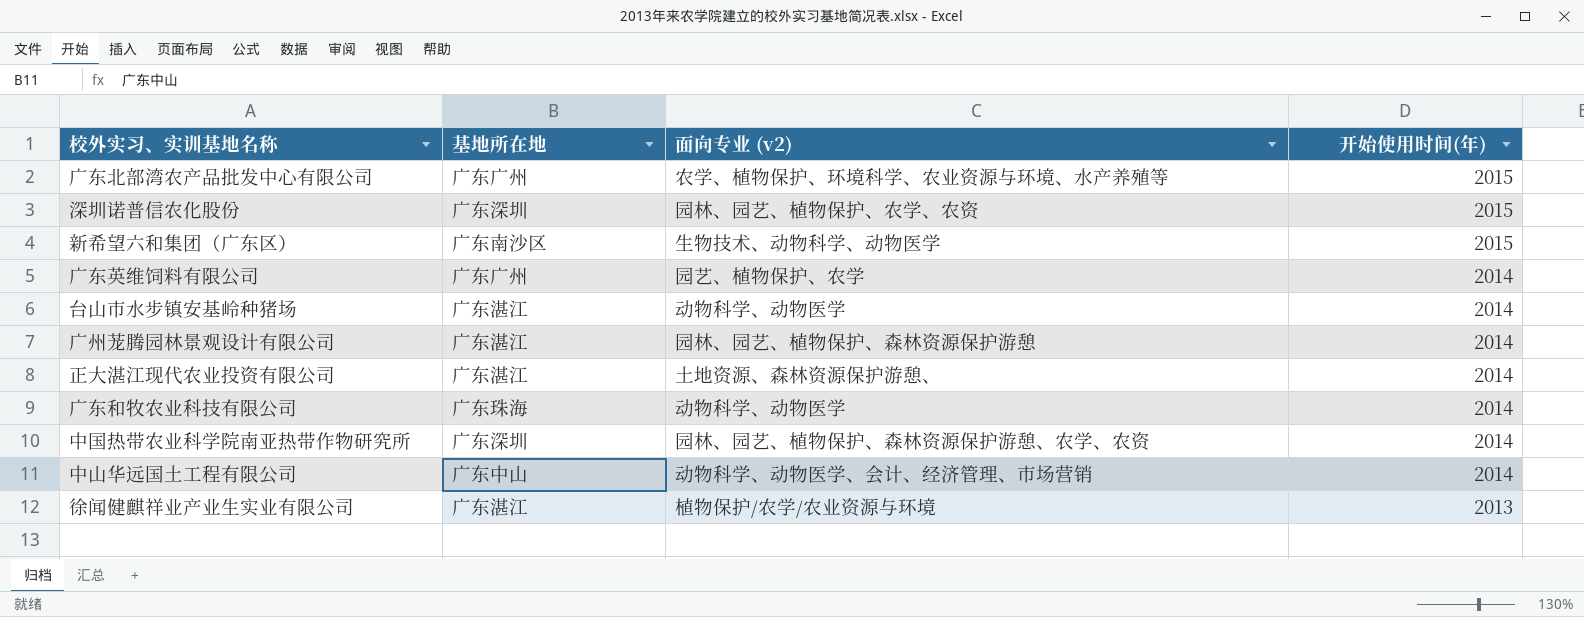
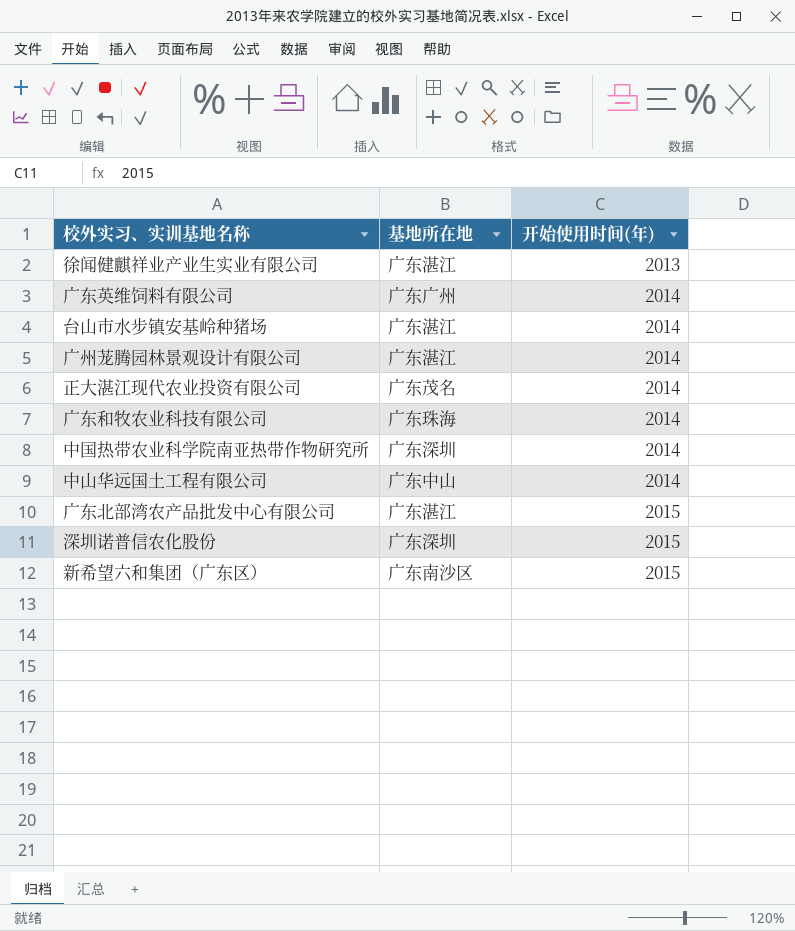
row order: 开始使用时间(年) descending -> 开始使用时间(年) ascending
column 面向专业 (v2) | position: 3 -> none
正大湛江现代农业投资有限公司 | 基地所在地: 广东湛江 -> 广东茂名
广东北部湾农产品批发中心有限公司 | 基地所在地: 广东广州 -> 广东湛江

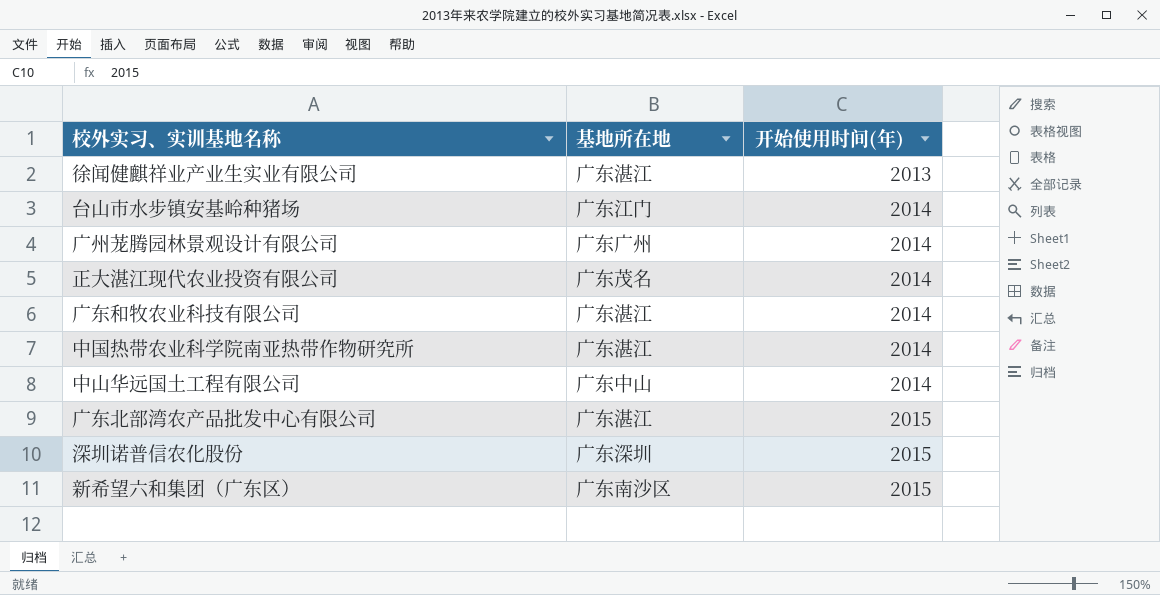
row 广东英维饲料有限公司: 广东广州 | 2014 -> none
台山市水步镇安基岭种猪场 | 基地所在地: 广东湛江 -> 广东江门
广州茏腾园林景观设计有限公司 | 基地所在地: 广东湛江 -> 广东广州
广东和牧农业科技有限公司 | 基地所在地: 广东珠海 -> 广东湛江
中国热带农业科学院南亚热带作物研究所 | 基地所在地: 广东深圳 -> 广东湛江

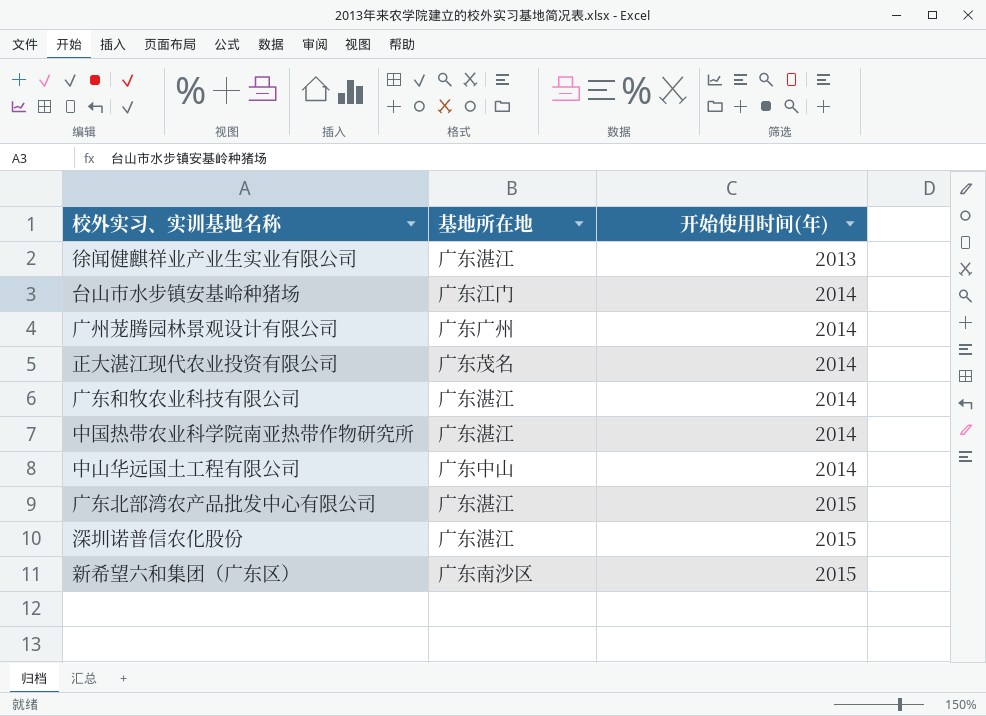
深圳诺普信农化股份 | 基地所在地: 广东深圳 -> 广东湛江

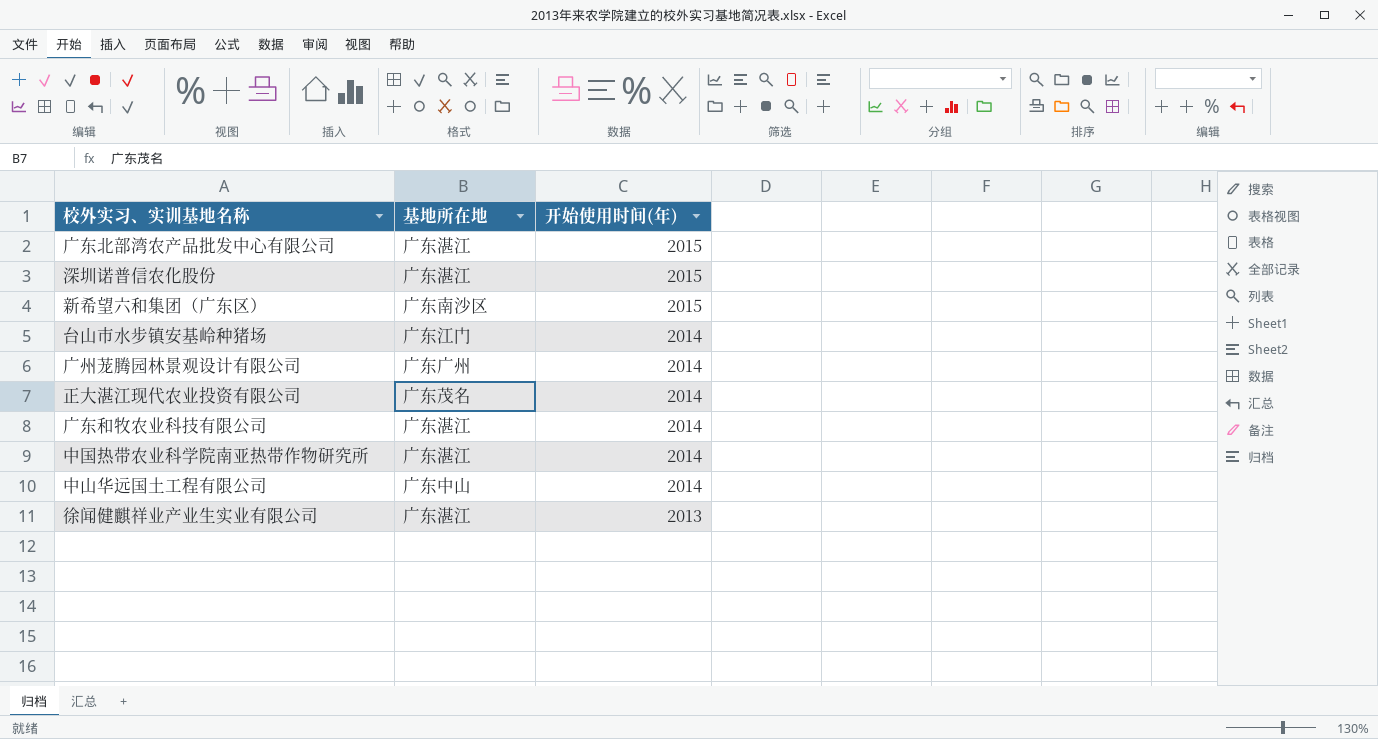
row order: 开始使用时间(年) ascending -> 开始使用时间(年) descending

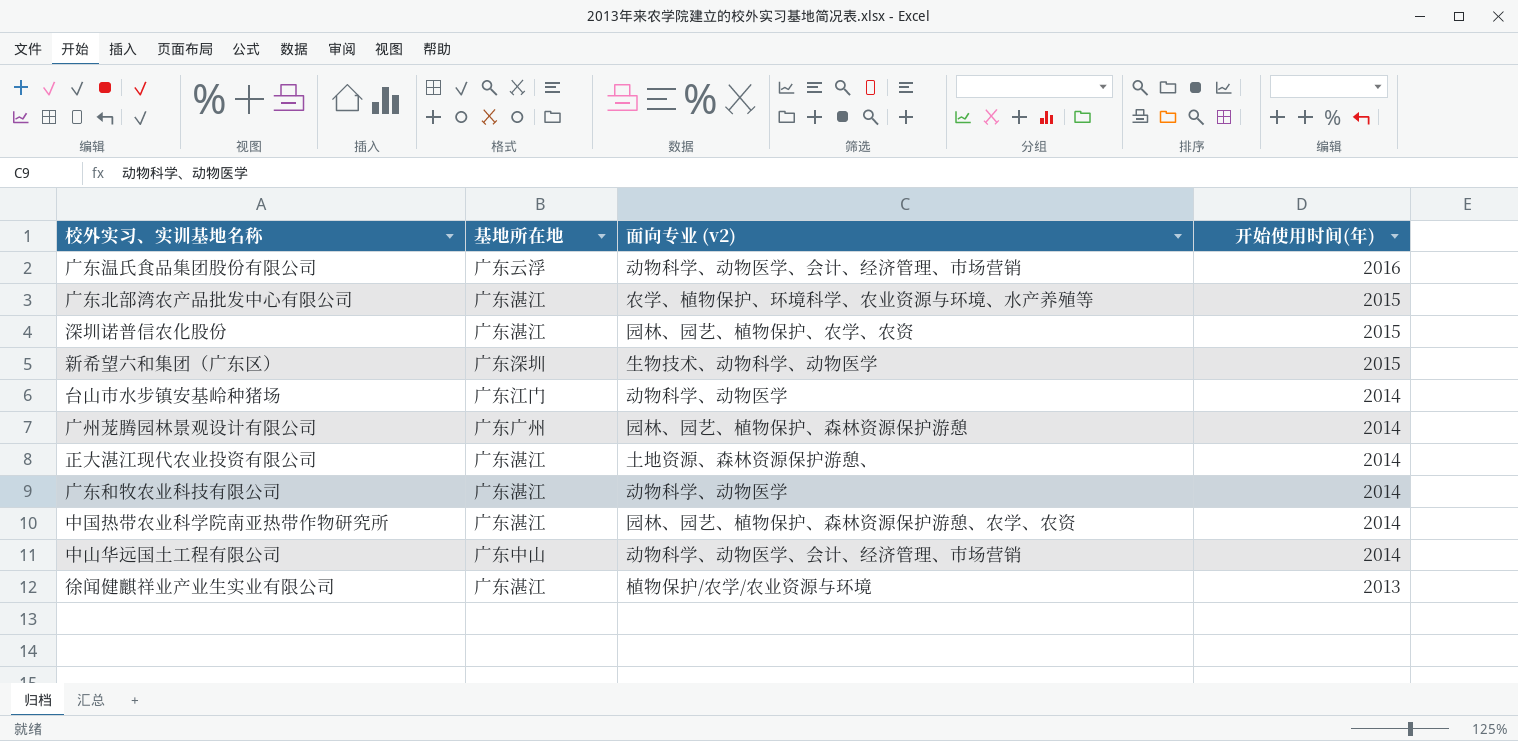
column 面向专业 (v2) | position: none -> 3
row 广东温氏食品集团股份有限公司: none -> 广东云浮 | 动物科学、动物医学、会计、经济管理、市场营销 | 2016
新希望六和集团（广东区） | 基地所在地: 广东南沙区 -> 广东深圳
正大湛江现代农业投资有限公司 | 基地所在地: 广东茂名 -> 广东湛江

